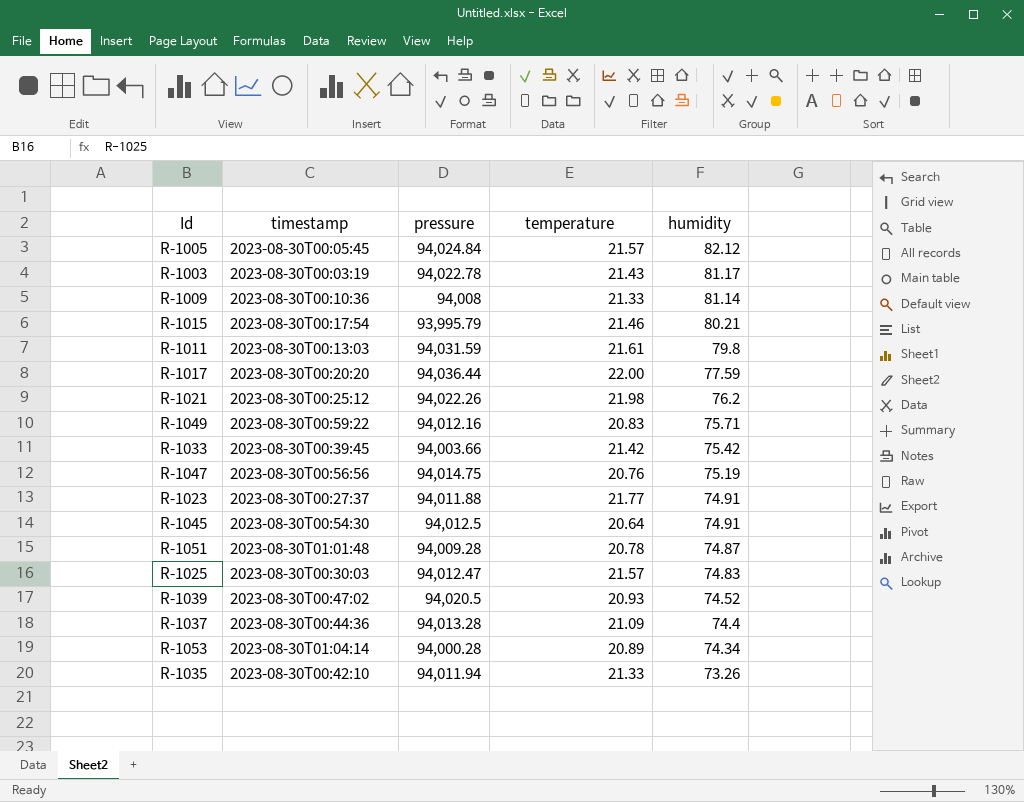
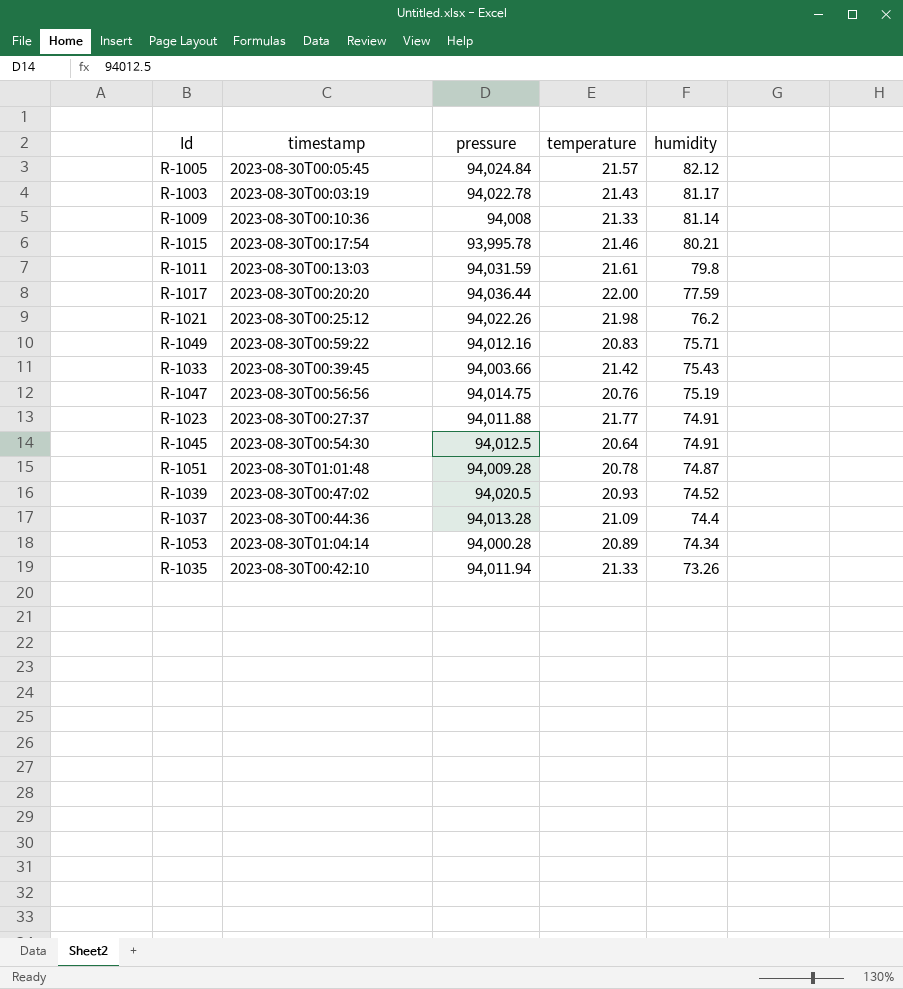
row R-1025: 2023-08-30T00:30:03 | 94,012.47 | 21.57 | 74.83 -> none
R-1015 | pressure: 93,995.79 -> 93,995.78
R-1033 | humidity: 75.42 -> 75.43

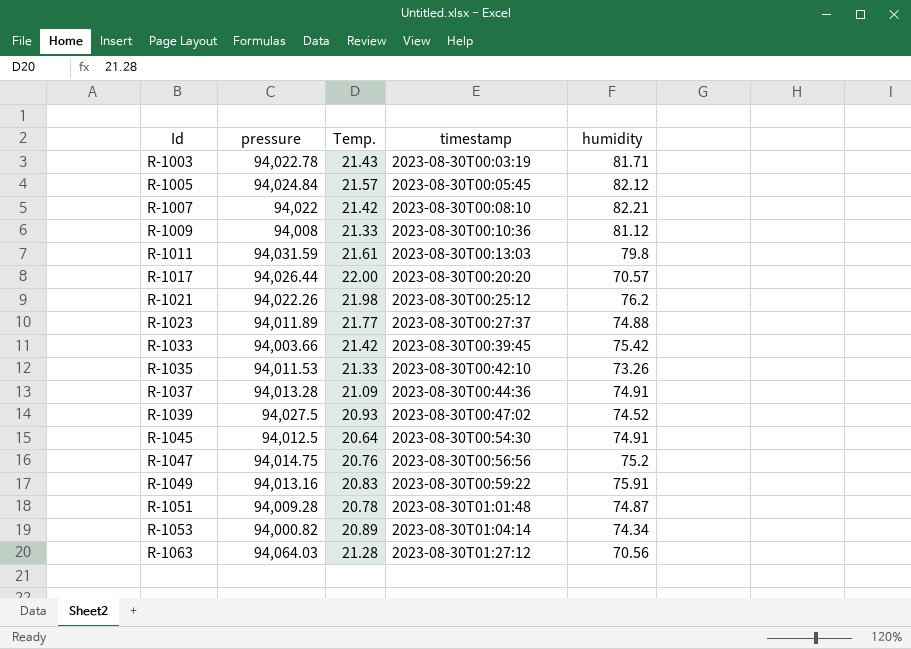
row order: humidity descending -> Id ascending
column name: temperature -> Temp.
column timestamp | position: 2 -> 4
row R-1015: 2023-08-30T00:17:54 | 93,995.78 | 21.46 | 80.21 -> none
R-1003 | humidity: 81.17 -> 81.71
row R-1007: none -> 94,022 | 21.42 | 2023-08-30T00:08:10 | 82.21
R-1009 | humidity: 81.14 -> 81.12
R-1017 | pressure: 94,036.44 -> 94,026.44
R-1017 | humidity: 77.59 -> 70.57
R-1023 | pressure: 94,011.88 -> 94,011.89
R-1023 | humidity: 74.91 -> 74.88
R-1033 | humidity: 75.43 -> 75.42
R-1035 | pressure: 94,011.94 -> 94,011.53
R-1037 | humidity: 74.4 -> 74.91
R-1039 | pressure: 94,020.5 -> 94,027.5
R-1047 | humidity: 75.19 -> 75.2
R-1049 | pressure: 94,012.16 -> 94,013.16
R-1049 | humidity: 75.71 -> 75.91
R-1053 | pressure: 94,000.28 -> 94,000.82
row R-1063: none -> 94,064.03 | 21.28 | 2023-08-30T01:27:12 | 70.56

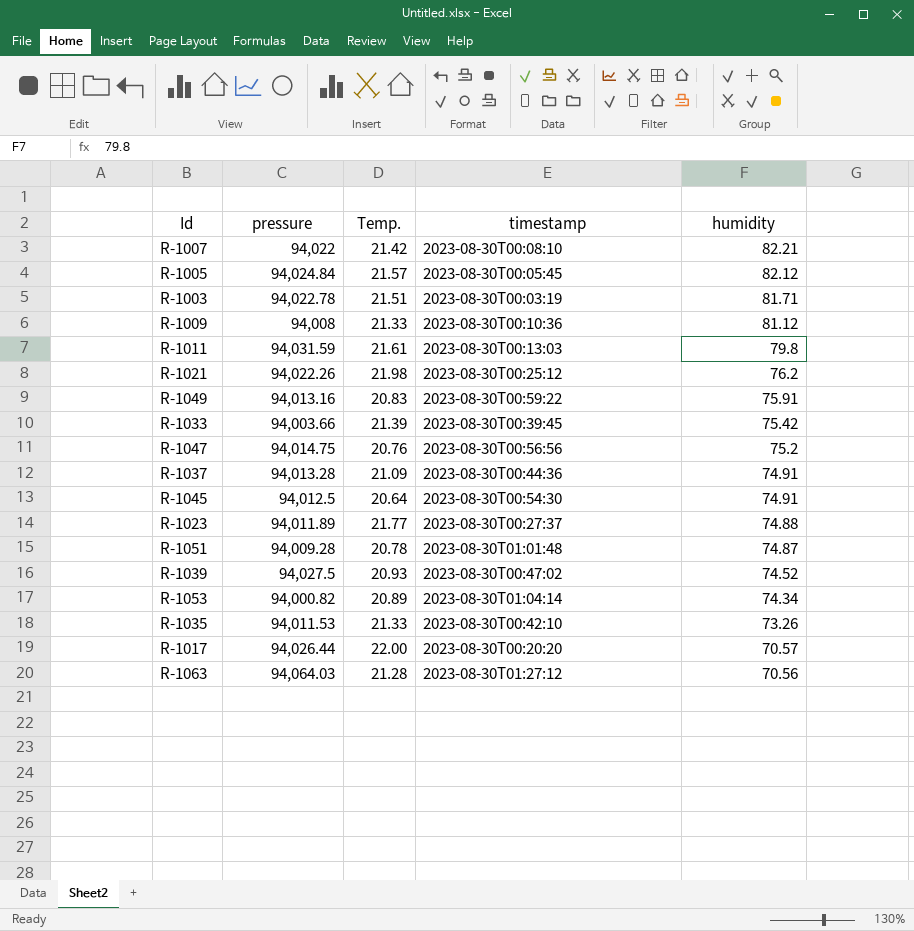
row order: Id ascending -> humidity descending
R-1003 | Temp.: 21.43 -> 21.51
R-1033 | Temp.: 21.42 -> 21.39

